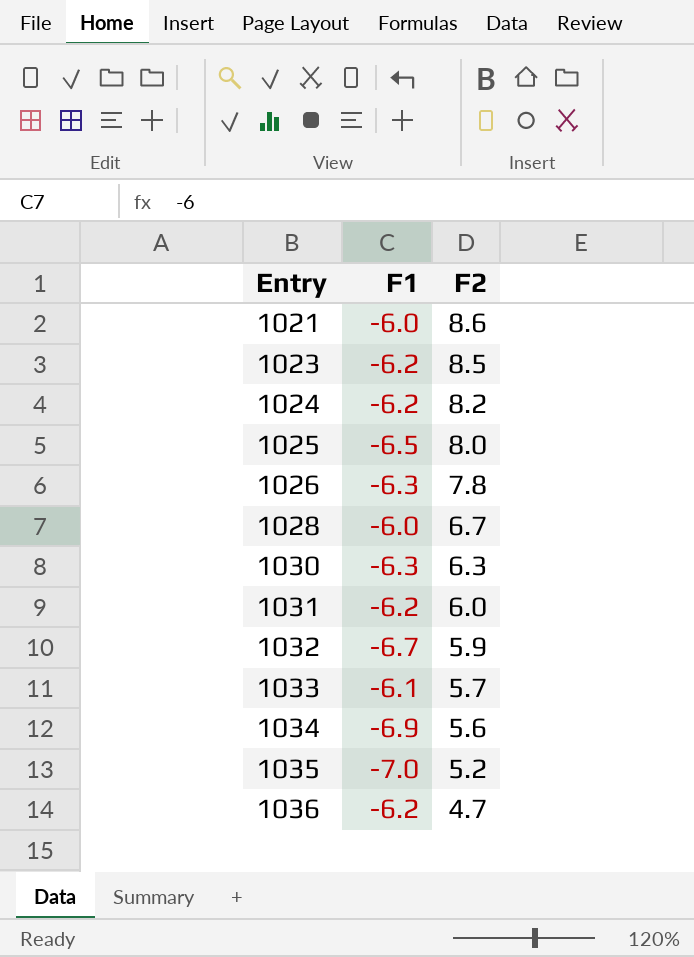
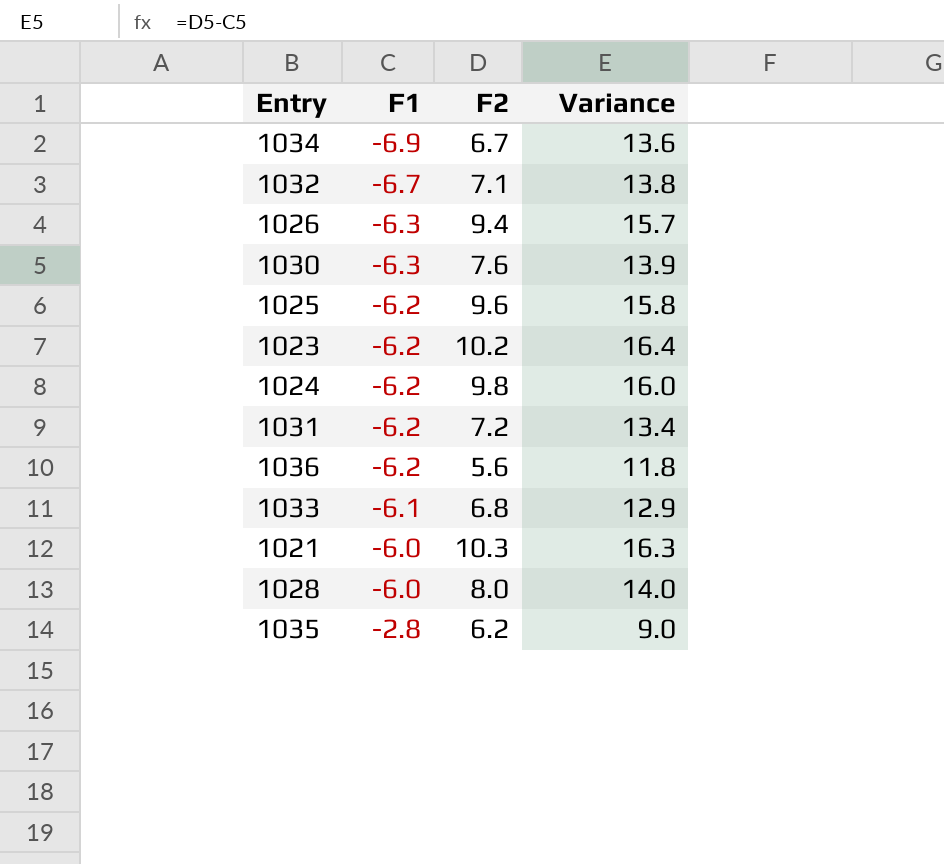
row order: Entry ascending -> F1 ascending
column Variance | formula: none -> [F2] - [F1]
1034 | F2: 5.6 -> 6.7
1032 | F2: 5.9 -> 7.1
1026 | F2: 7.8 -> 9.4
1030 | F2: 6.3 -> 7.6
1025 | F1: -6.5 -> -6.2
1025 | F2: 8.0 -> 9.6
1023 | F2: 8.5 -> 10.2
1024 | F2: 8.2 -> 9.8
1031 | F2: 6.0 -> 7.2
1036 | F2: 4.7 -> 5.6
1033 | F2: 5.7 -> 6.8
1021 | F2: 8.6 -> 10.3
1028 | F2: 6.7 -> 8.0
1035 | F1: -7.0 -> -2.8
1035 | F2: 5.2 -> 6.2

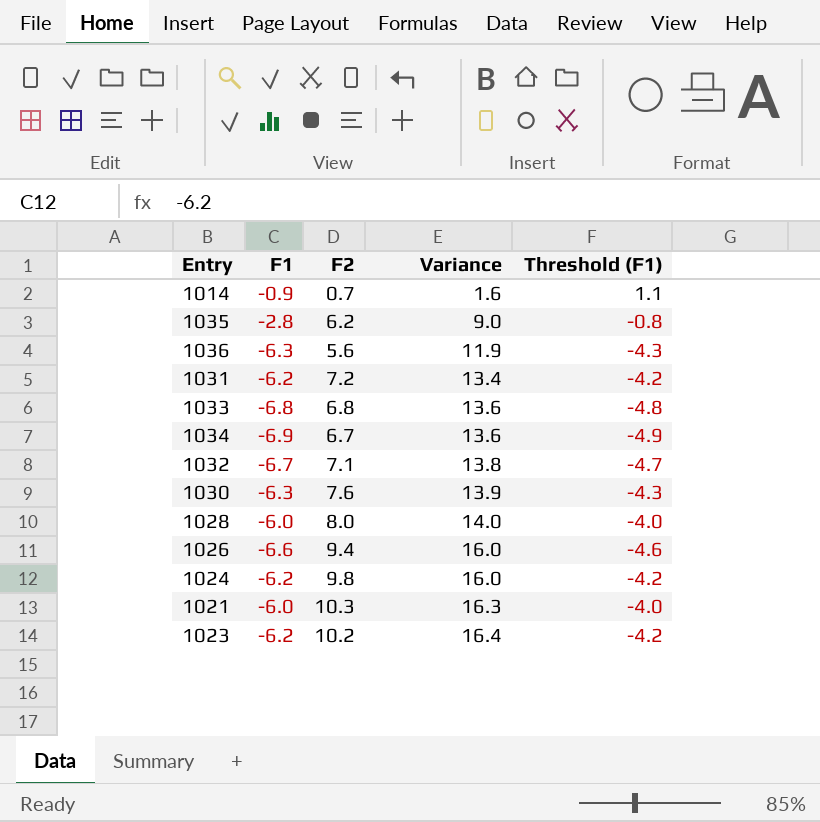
row order: F1 ascending -> Variance ascending
column Threshold (F1) | formula: none -> [F1] + 2
row 1025: -6.2 | 9.6 | 15.8 -> none
row 1014: none -> -0.9 | 0.7 | 1.6 | 1.1
1036 | F1: -6.2 -> -6.3
1036 | Variance: 11.8 -> 11.9
1033 | F1: -6.1 -> -6.8
1033 | Variance: 12.9 -> 13.6
1026 | F1: -6.3 -> -6.6
1026 | Variance: 15.7 -> 16.0

